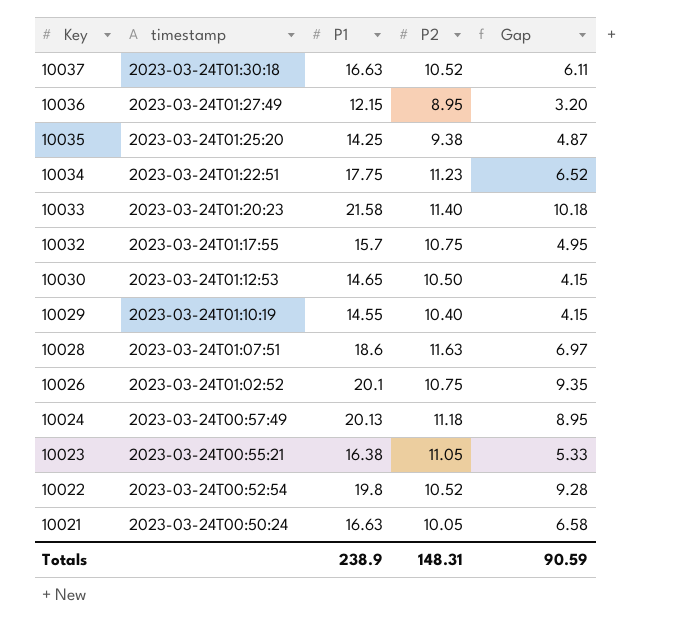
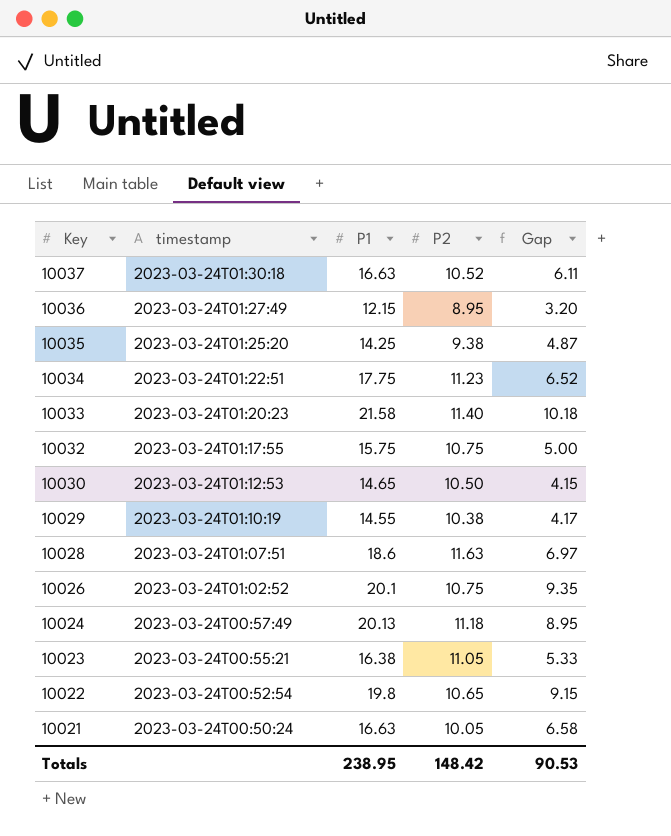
10032 | P1: 15.7 -> 15.75
10032 | Gap: 4.95 -> 5.00
10029 | P2: 10.40 -> 10.38
10029 | Gap: 4.15 -> 4.17
10022 | P2: 10.52 -> 10.65
10022 | Gap: 9.28 -> 9.15
Totals | P1: 238.9 -> 238.95
Totals | P2: 148.31 -> 148.42
Totals | Gap: 90.59 -> 90.53

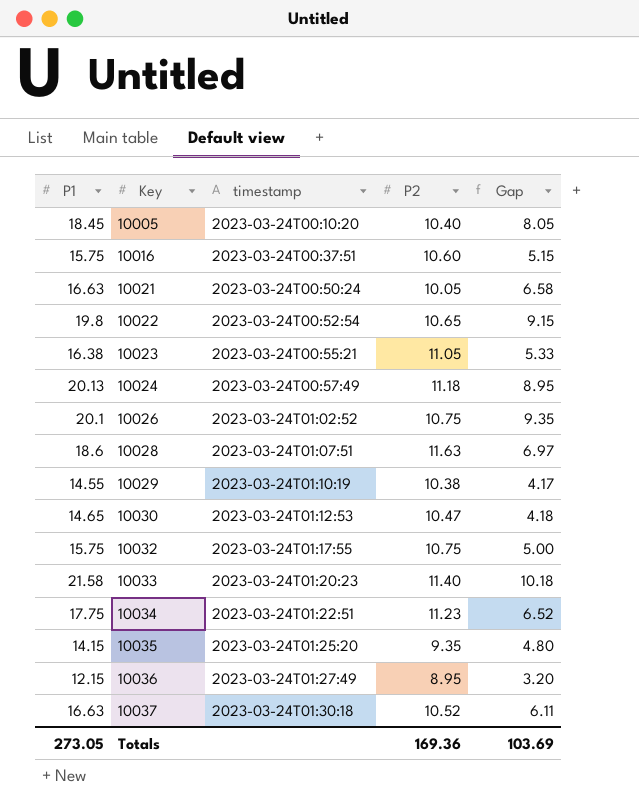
row order: Key descending -> Key ascending
column P1 | position: 3 -> 1
row 10005: none -> 18.45 | 2023-03-24T00:10:20 | 10.40 | 8.05
row 10016: none -> 15.75 | 2023-03-24T00:37:51 | 10.60 | 5.15
10030 | P2: 10.50 -> 10.47
10030 | Gap: 4.15 -> 4.18
10035 | P1: 14.25 -> 14.15
10035 | P2: 9.38 -> 9.35
10035 | Gap: 4.87 -> 4.80
Totals | P1: 238.95 -> 273.05
Totals | P2: 148.42 -> 169.36
Totals | Gap: 90.53 -> 103.69

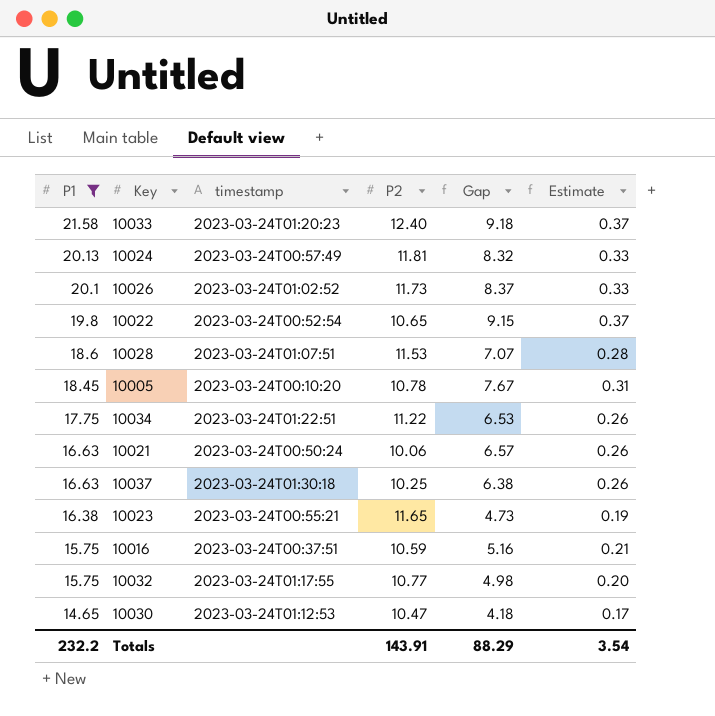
filter: none -> P1 >= 14.65
row order: Key ascending -> P1 descending
column Estimate | formula: none -> [Gap] * 0.04
10033 | P2: 11.40 -> 12.40
10033 | Gap: 10.18 -> 9.18
10024 | P2: 11.18 -> 11.81
10024 | Gap: 8.95 -> 8.32
10026 | P2: 10.75 -> 11.73
10026 | Gap: 9.35 -> 8.37
10028 | P2: 11.63 -> 11.53
10028 | Gap: 6.97 -> 7.07
10005 | P2: 10.40 -> 10.78
10005 | Gap: 8.05 -> 7.67
10034 | P2: 11.23 -> 11.22
10034 | Gap: 6.52 -> 6.53
10021 | P2: 10.05 -> 10.06
10021 | Gap: 6.58 -> 6.57
10037 | P2: 10.52 -> 10.25
10037 | Gap: 6.11 -> 6.38
10023 | P2: 11.05 -> 11.65
10023 | Gap: 5.33 -> 4.73
10016 | P2: 10.60 -> 10.59
10016 | Gap: 5.15 -> 5.16
10032 | P2: 10.75 -> 10.77
10032 | Gap: 5.00 -> 4.98
Totals | P1: 273.05 -> 232.2
Totals | P2: 169.36 -> 143.91
Totals | Gap: 103.69 -> 88.29

